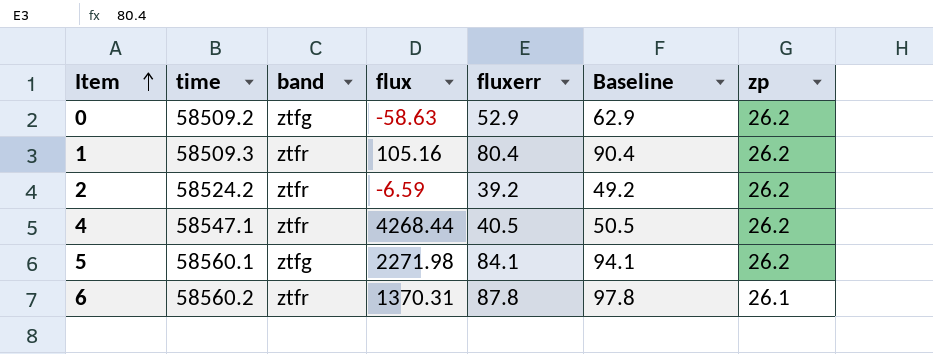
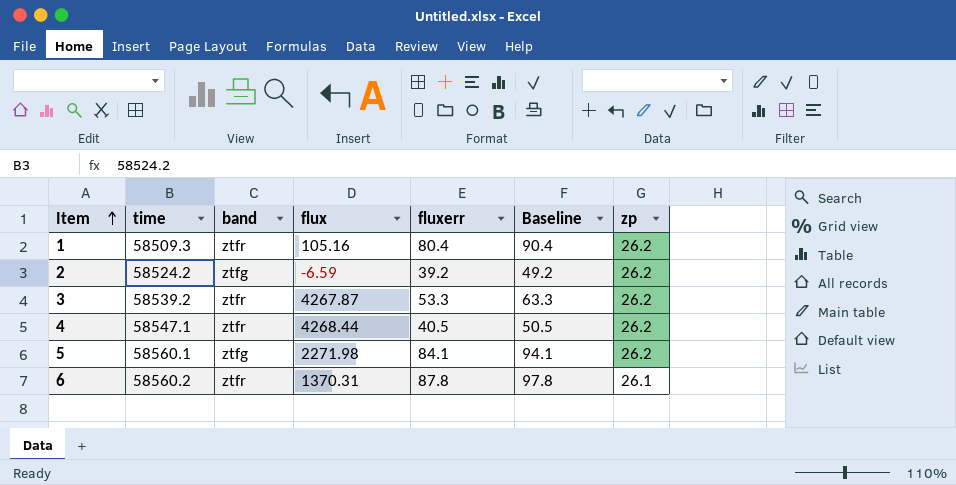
row 0: 58509.2 | ztfg | -58.63 | 52.9 | 62.9 | 26.2 -> none
2 | band: ztfr -> ztfg
row 3: none -> 58539.2 | ztfr | 4267.87 | 53.3 | 63.3 | 26.2

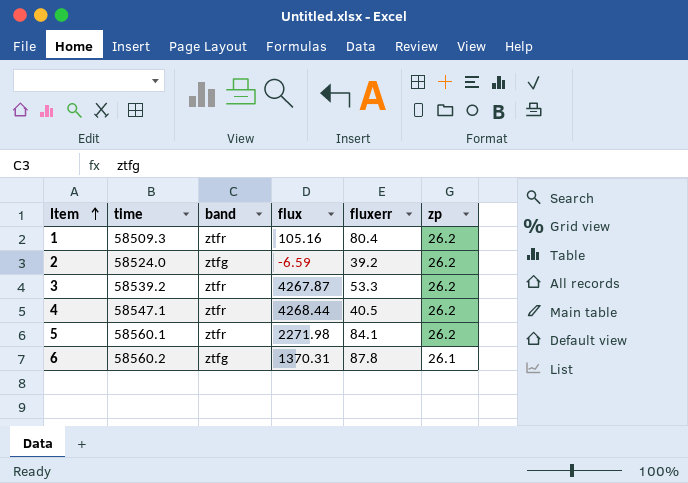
column Baseline | formula: [fluxerr] + 10 -> none
2 | time: 58524.2 -> 58524.0
5 | band: ztfg -> ztfr
6 | band: ztfr -> ztfg

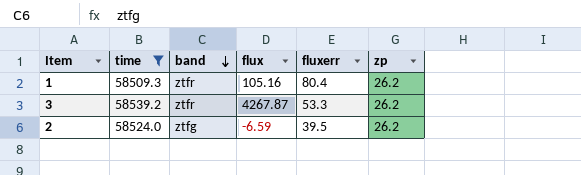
filter: none -> time <= 58539.2
row order: Item ascending -> band descending
2 | fluxerr: 39.2 -> 39.5

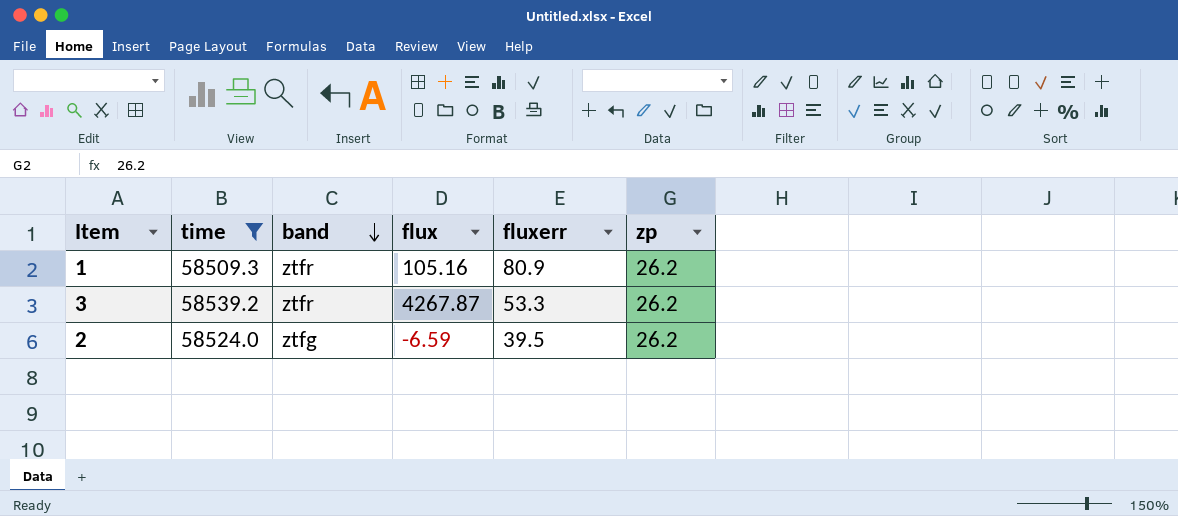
1 | fluxerr: 80.4 -> 80.9

